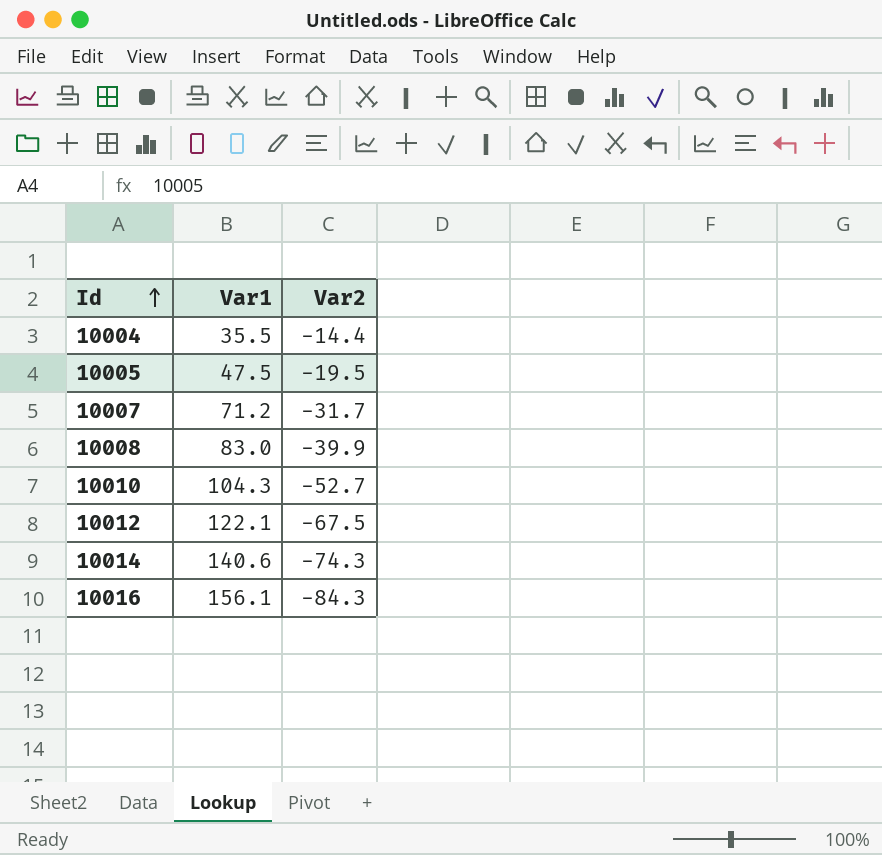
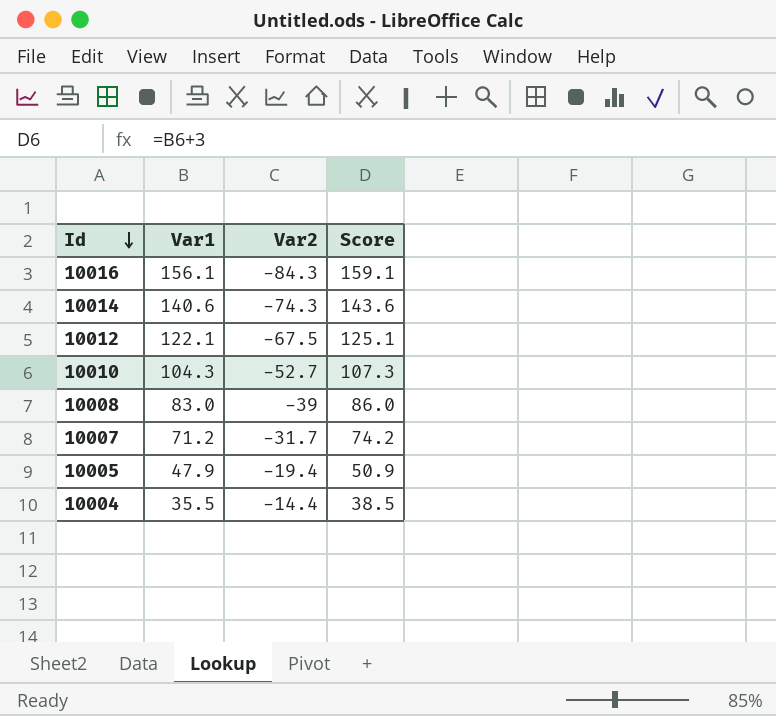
row order: Id ascending -> Id descending
column Score | formula: none -> [Var1] + 3
10008 | Var2: -39.9 -> -39
10005 | Var1: 47.5 -> 47.9
10005 | Var2: -19.5 -> -19.4

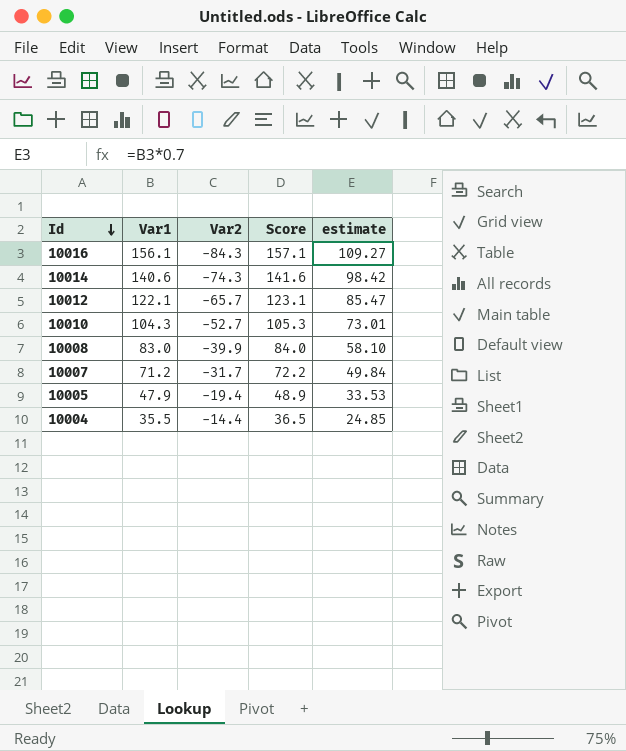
column Score | formula: [Var1] + 3 -> [Var1] + 1
column estimate | formula: none -> [Var1] * 0.7
10012 | Var2: -67.5 -> -65.7
10008 | Var2: -39 -> -39.9

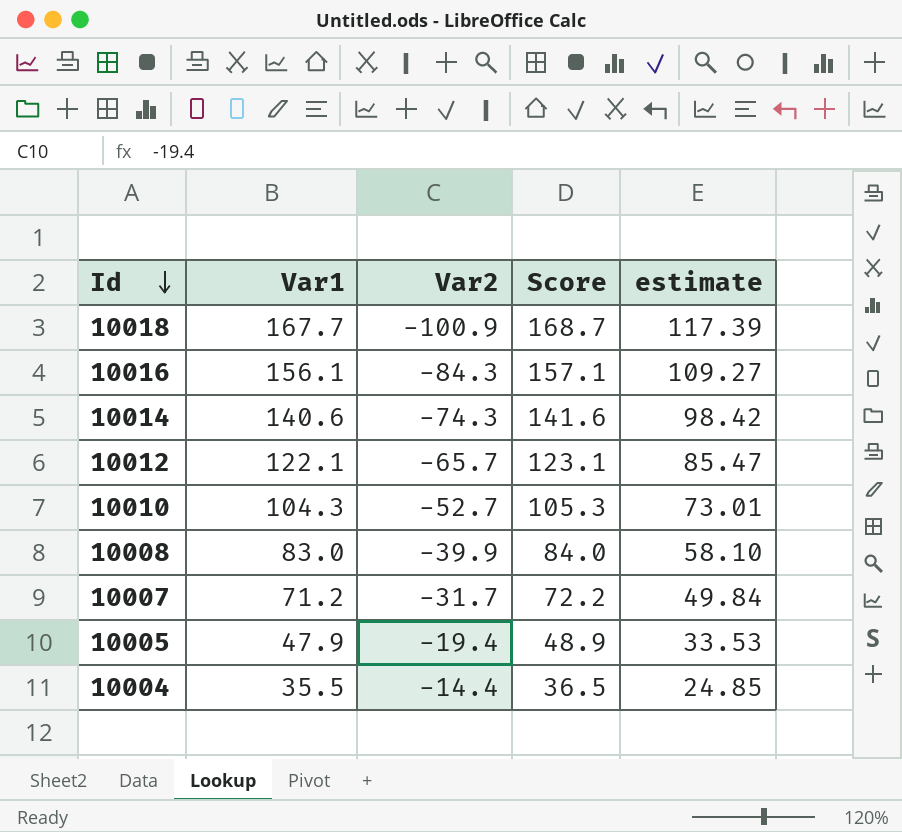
row 10018: none -> 167.7 | -100.9 | 168.7 | 117.39

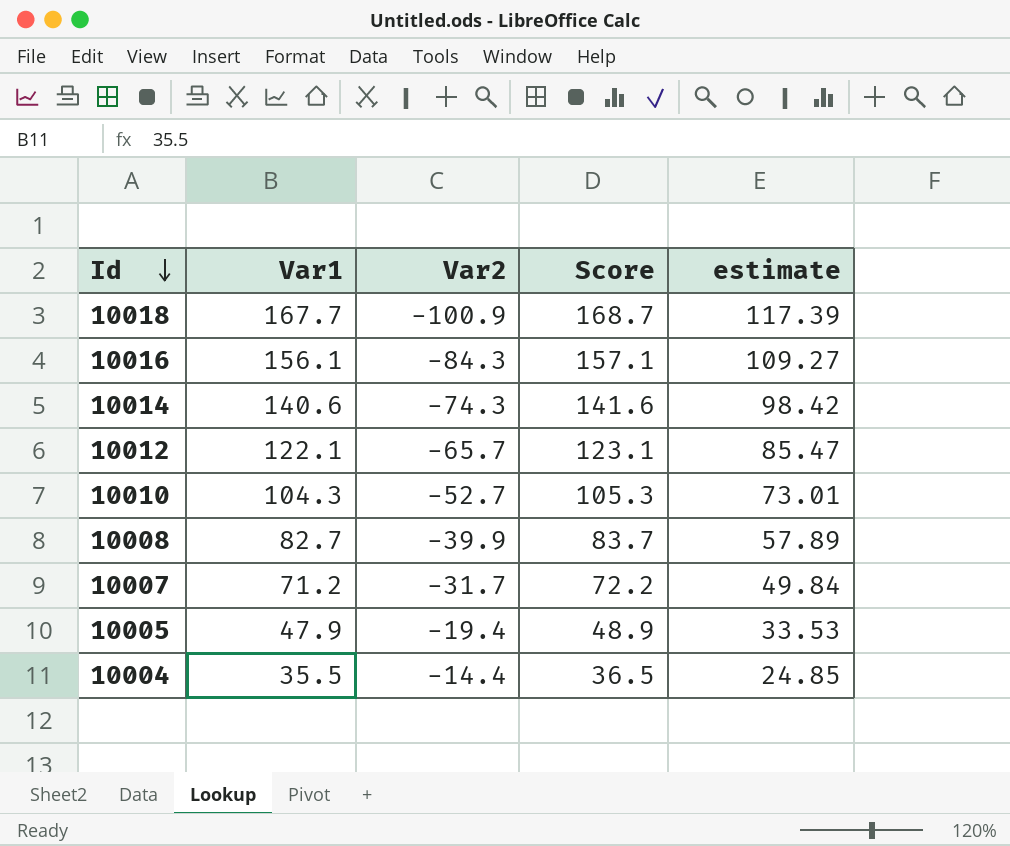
10008 | Var1: 83.0 -> 82.7
10008 | Score: 84.0 -> 83.7
10008 | estimate: 58.10 -> 57.89

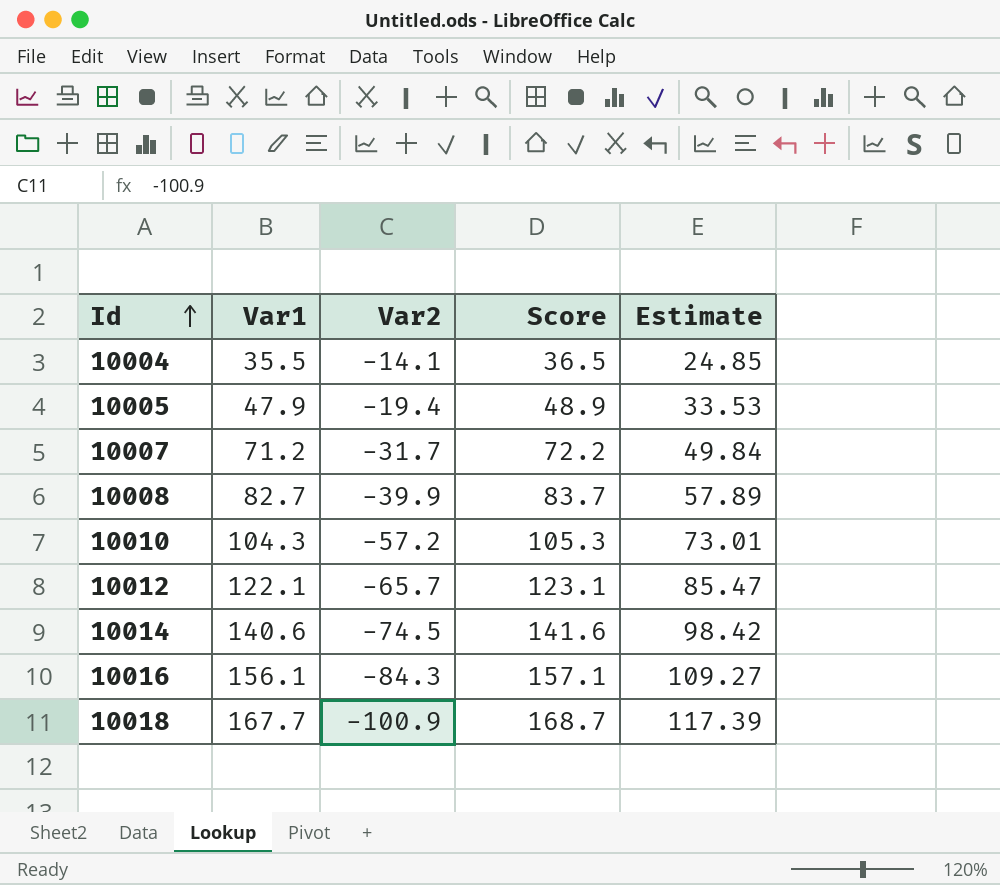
row order: Id descending -> Id ascending
column name: estimate -> Estimate
10004 | Var2: -14.4 -> -14.1
10010 | Var2: -52.7 -> -57.2
10014 | Var2: -74.3 -> -74.5

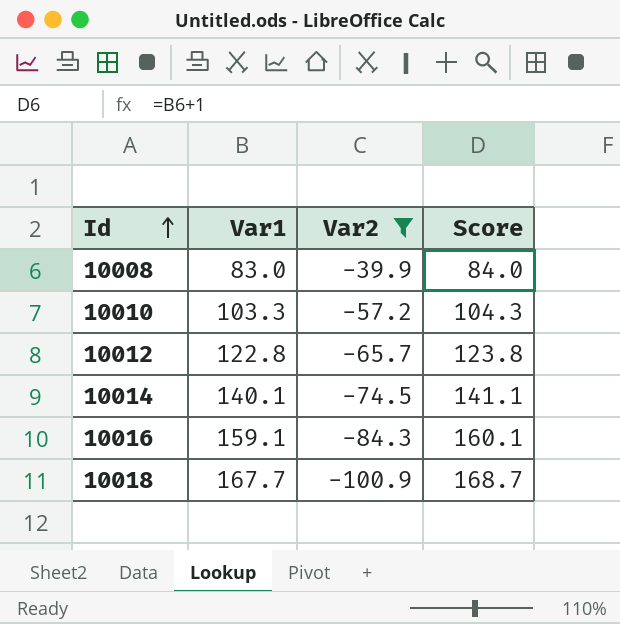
filter: none -> Var2 <= -39.9
column Estimate | formula: [Var1] * 0.7 -> none
10008 | Var1: 82.7 -> 83.0
10008 | Score: 83.7 -> 84.0
10010 | Var1: 104.3 -> 103.3
10010 | Score: 105.3 -> 104.3
10012 | Var1: 122.1 -> 122.8
10012 | Score: 123.1 -> 123.8
10014 | Var1: 140.6 -> 140.1
10014 | Score: 141.6 -> 141.1
10016 | Var1: 156.1 -> 159.1
10016 | Score: 157.1 -> 160.1

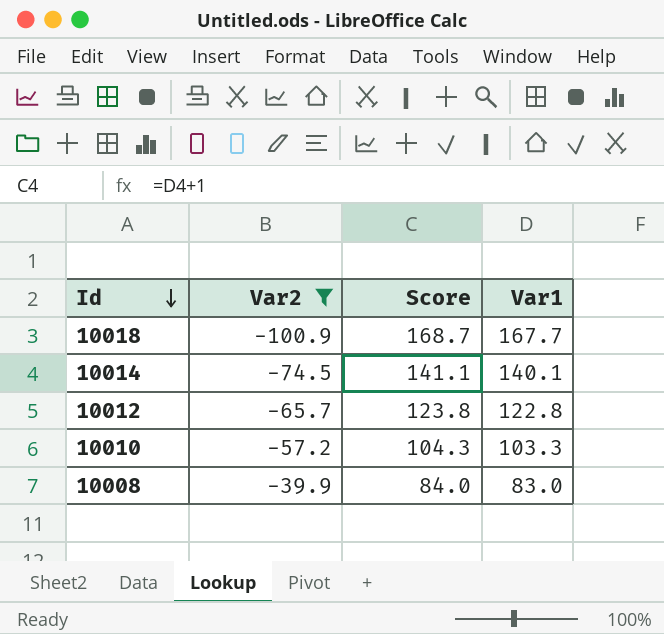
row order: Id ascending -> Id descending
column Var1 | position: 2 -> 4
row 10016: 159.1 | -84.3 | 160.1 -> none

